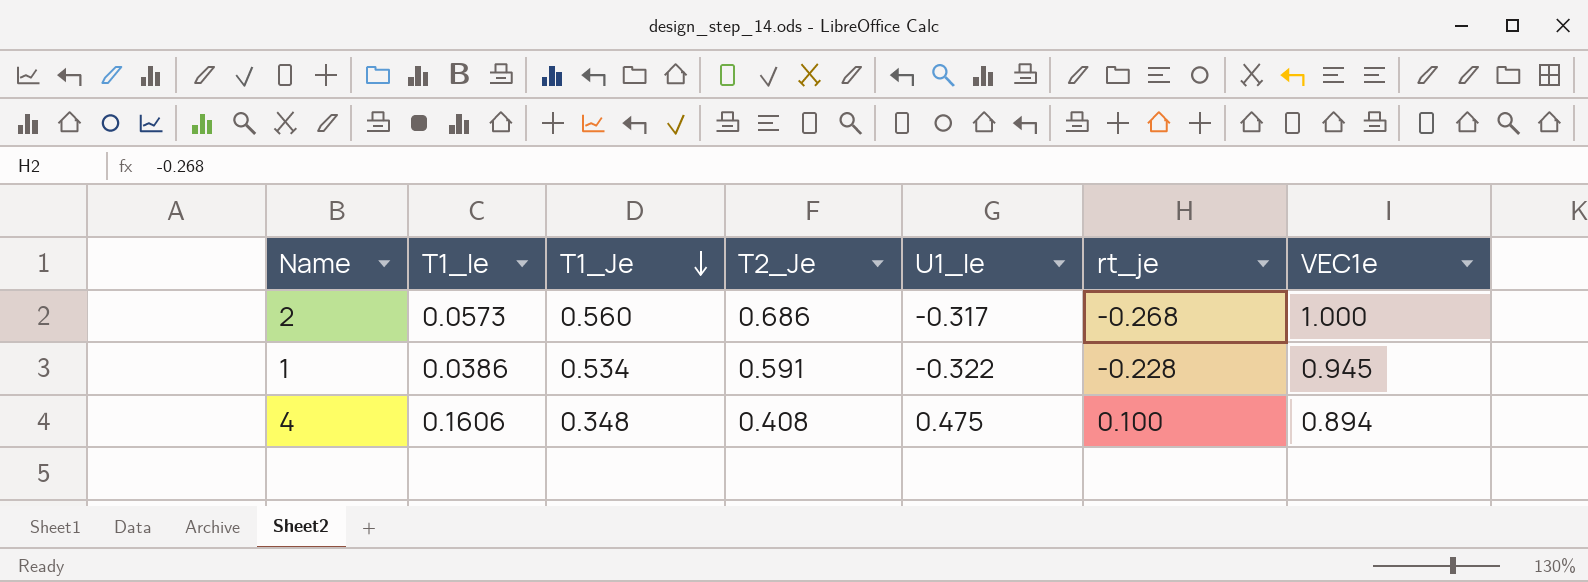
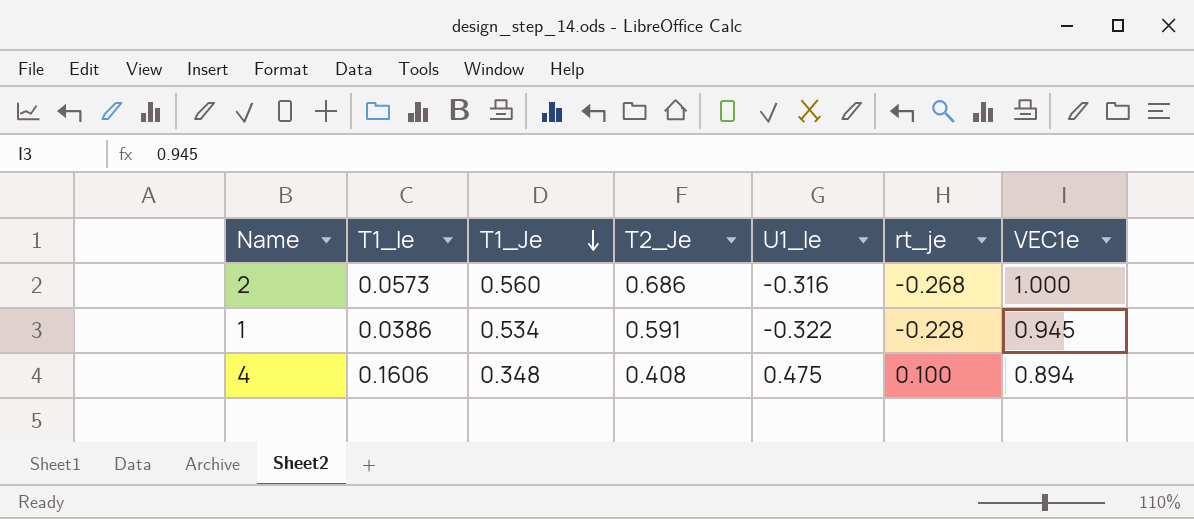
2 | U1_Ie: -0.317 -> -0.316

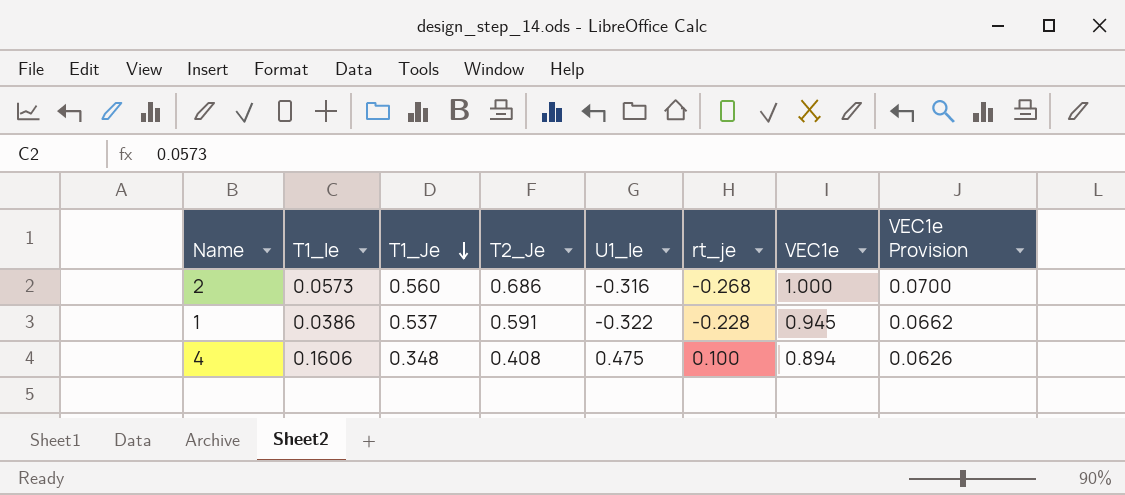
column VEC1e Provision | formula: none -> [VEC1e] * 0.07
1 | T1_Je: 0.534 -> 0.537

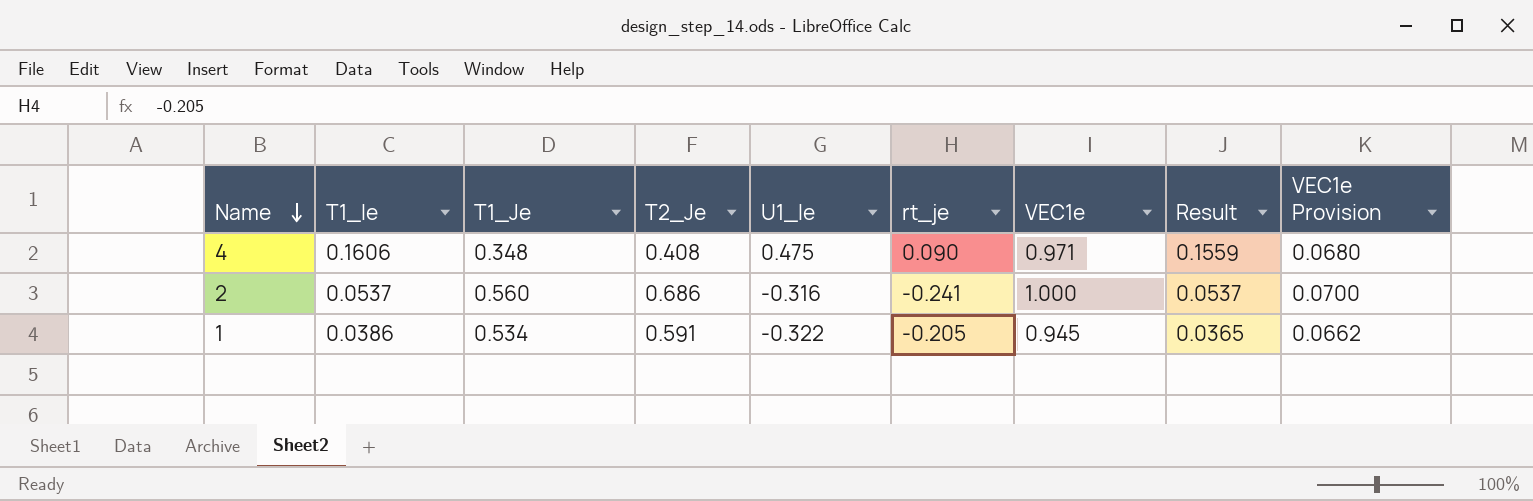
row order: T1_Je descending -> Name descending
column Result | formula: none -> [T1_Ie] * [VEC1e]
4 | rt_je: 0.100 -> 0.090
4 | VEC1e: 0.894 -> 0.971
4 | VEC1e Provision: 0.0626 -> 0.0680
2 | T1_Ie: 0.0573 -> 0.0537
2 | rt_je: -0.268 -> -0.241
1 | T1_Je: 0.537 -> 0.534
1 | rt_je: -0.228 -> -0.205

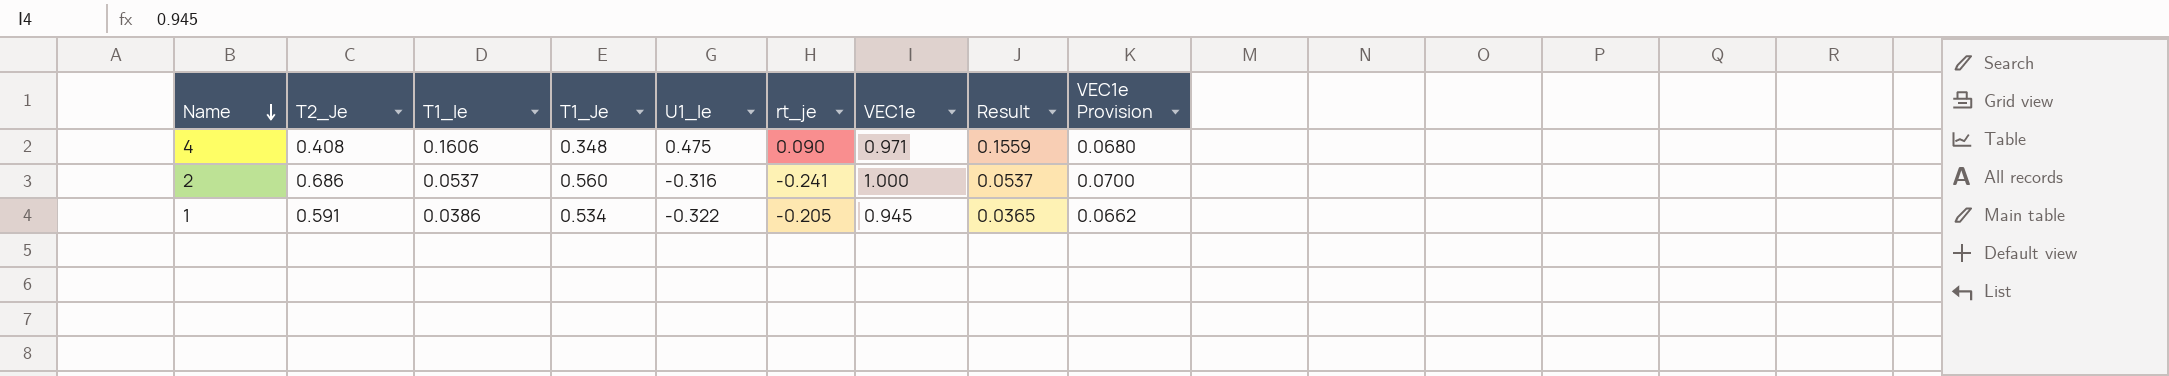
column T2_Je | position: 4 -> 2

